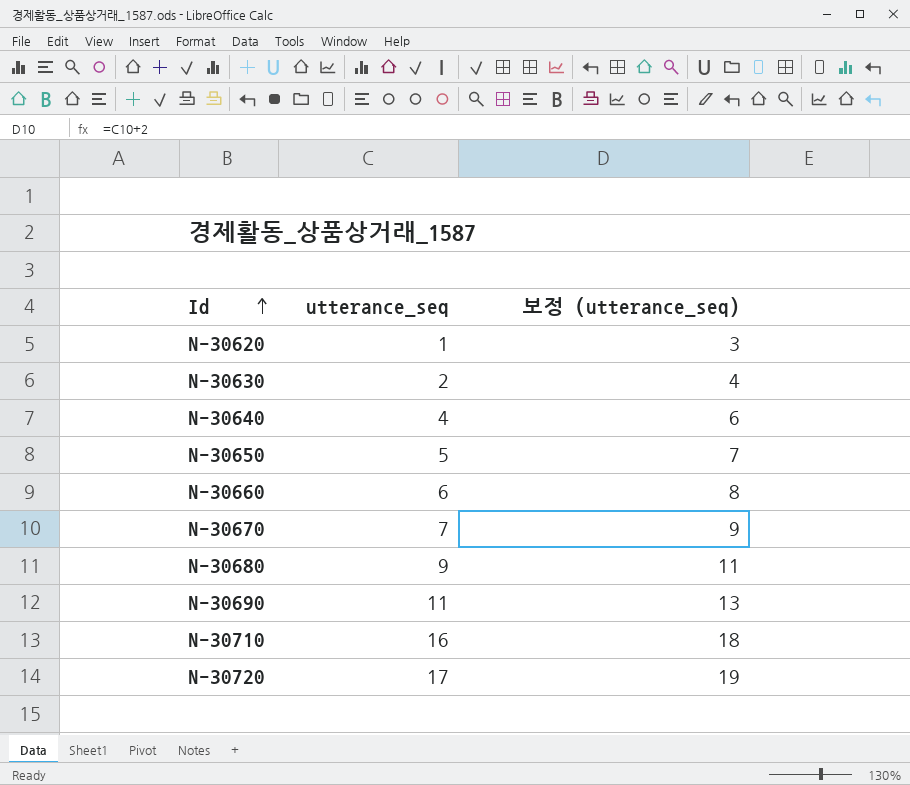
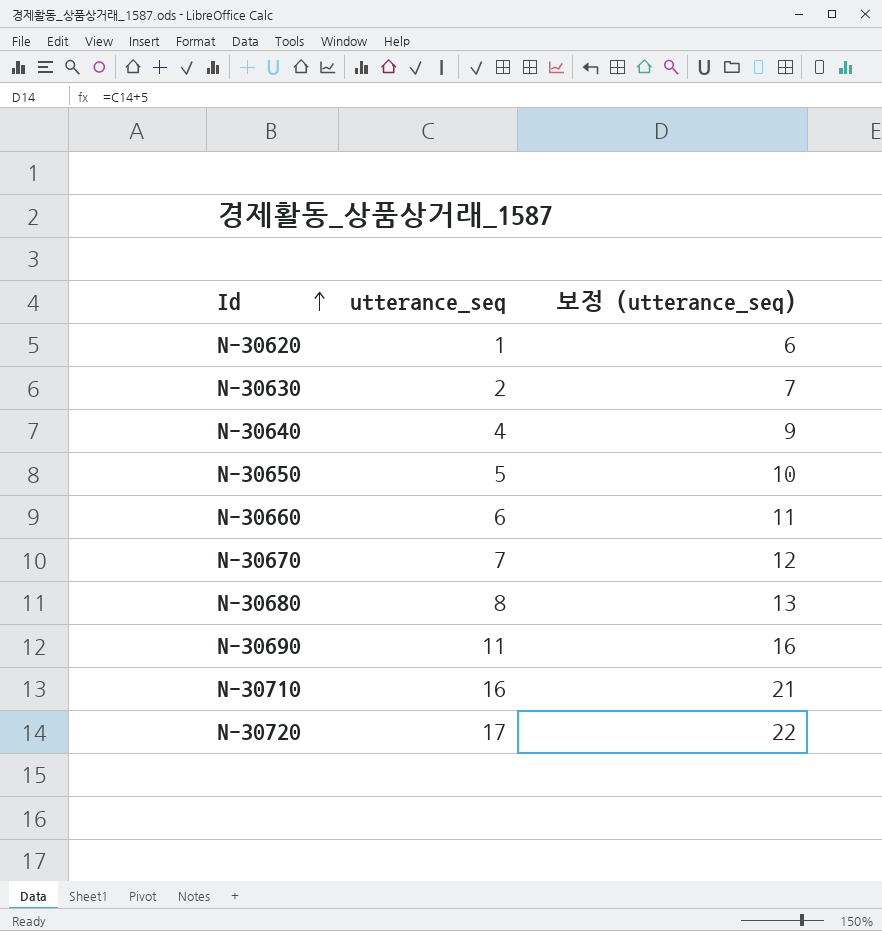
column 보정 (utterance_seq) | formula: [utterance_seq] + 2 -> [utterance_seq] + 5
N-30680 | utterance_seq: 9 -> 8

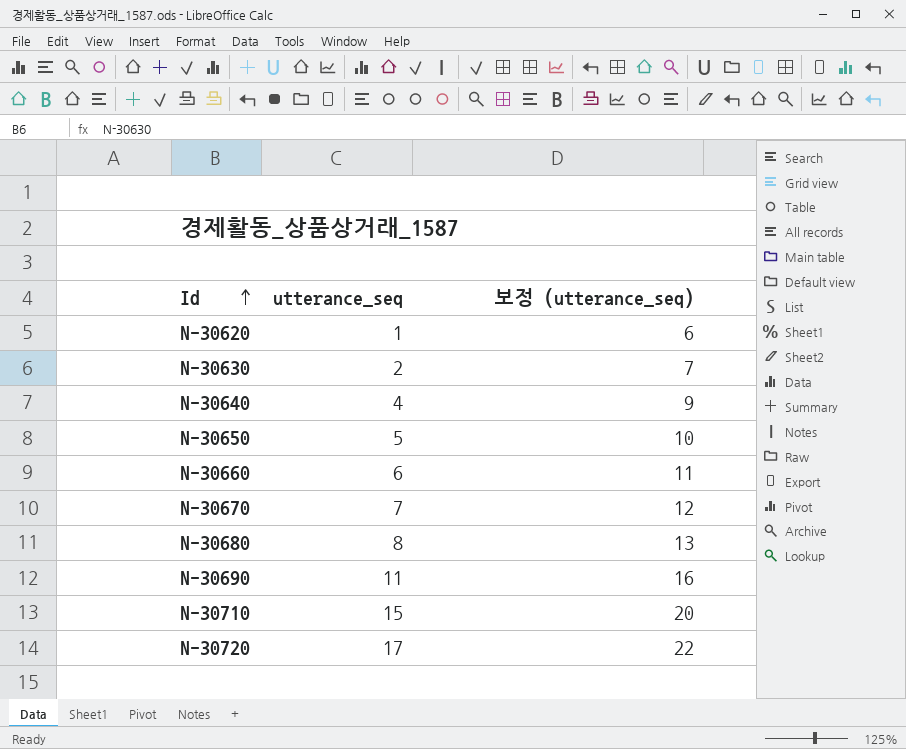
N-30710 | utterance_seq: 16 -> 15
N-30710 | 보정 (utterance_seq): 21 -> 20

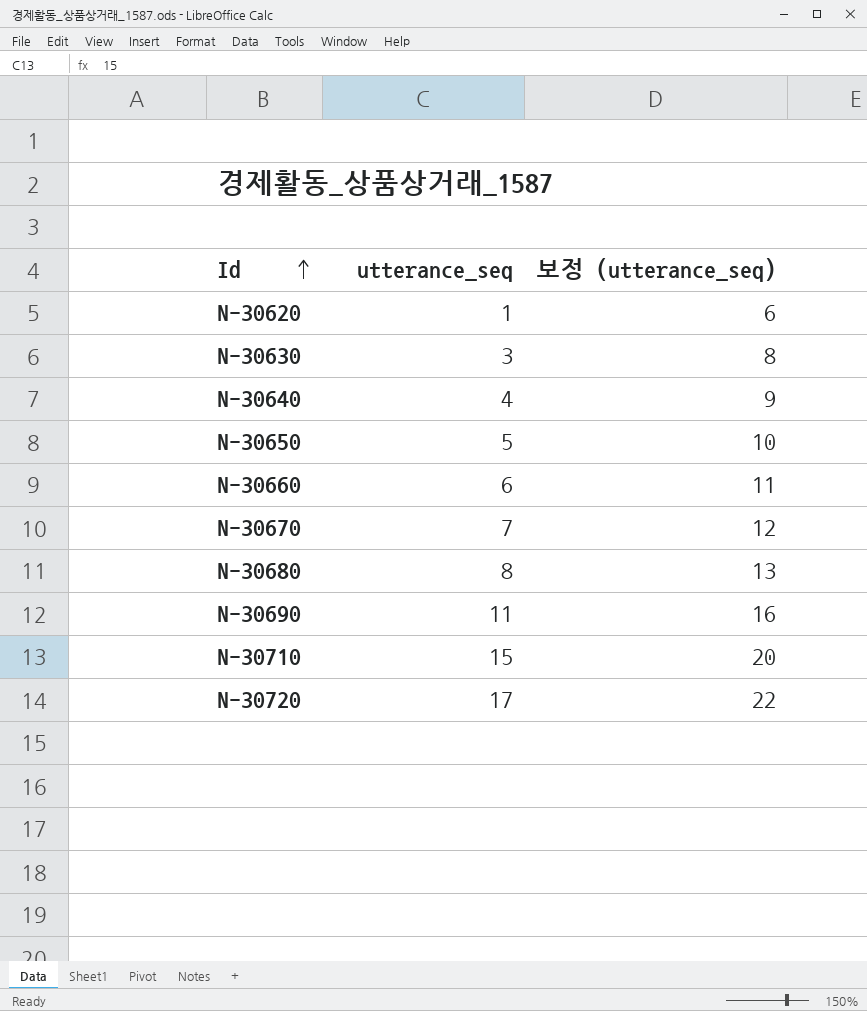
N-30630 | utterance_seq: 2 -> 3
N-30630 | 보정 (utterance_seq): 7 -> 8

